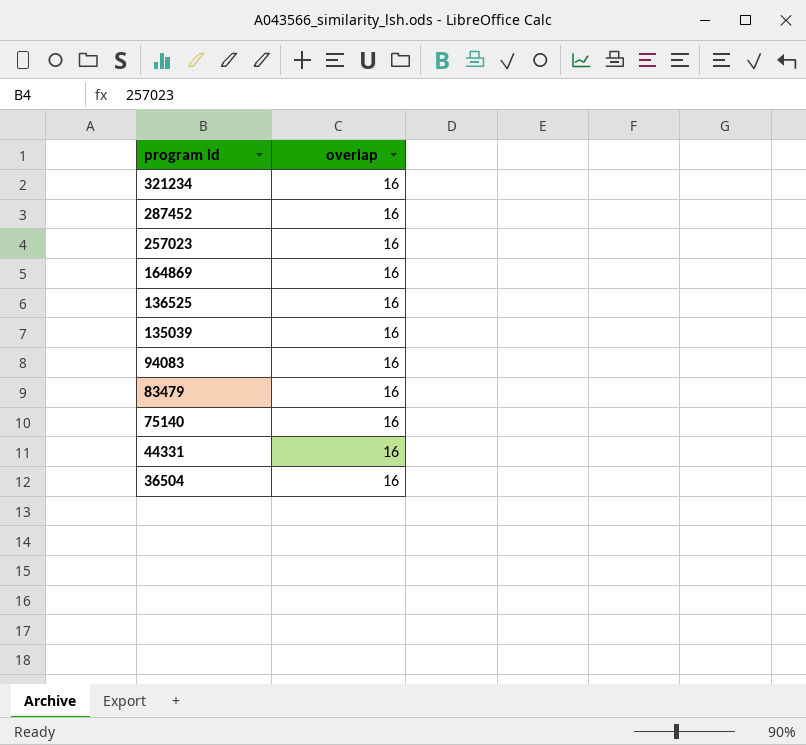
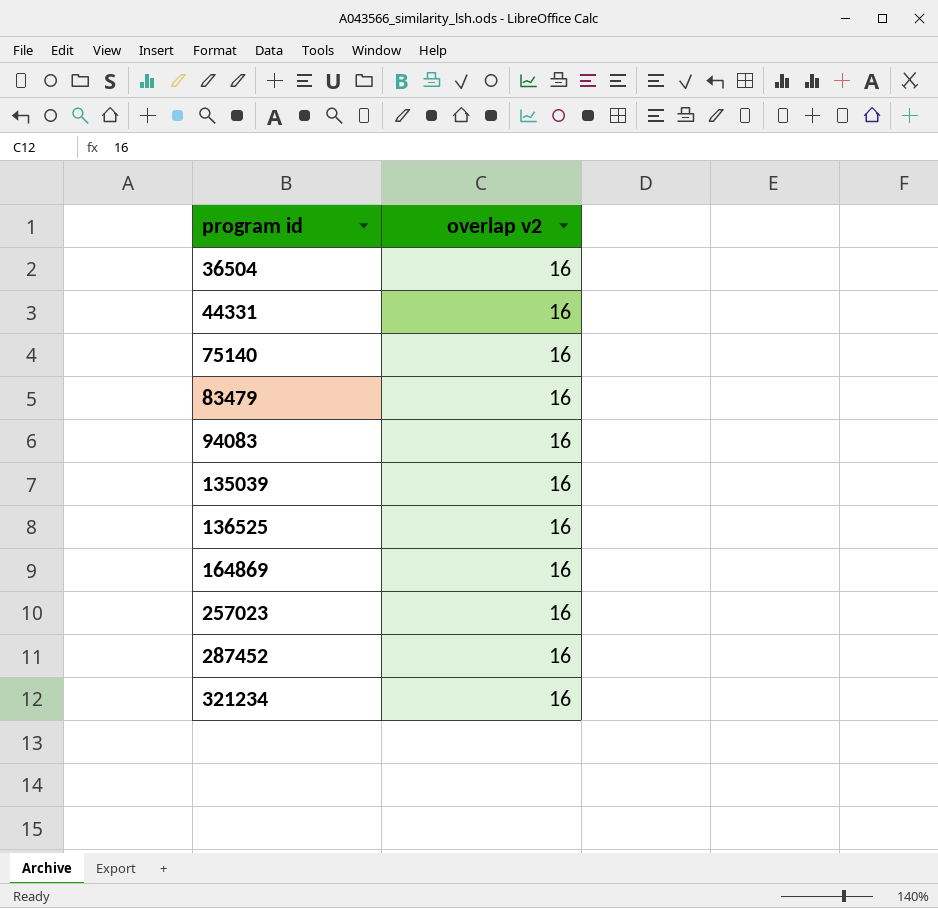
row order: program id descending -> program id ascending
column name: overlap -> overlap v2

